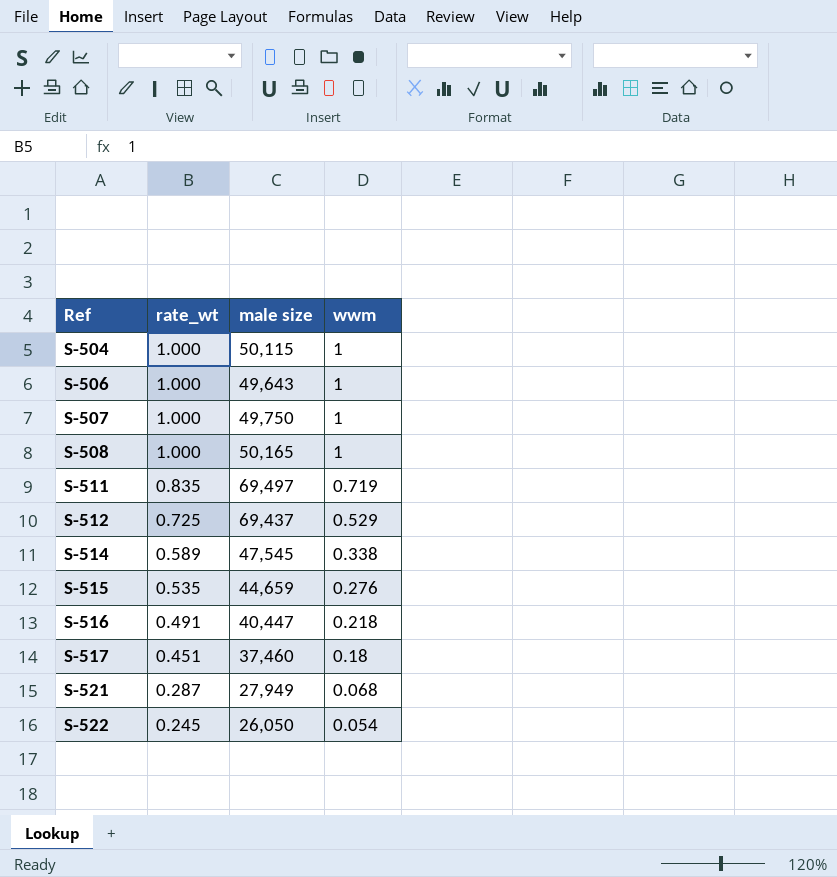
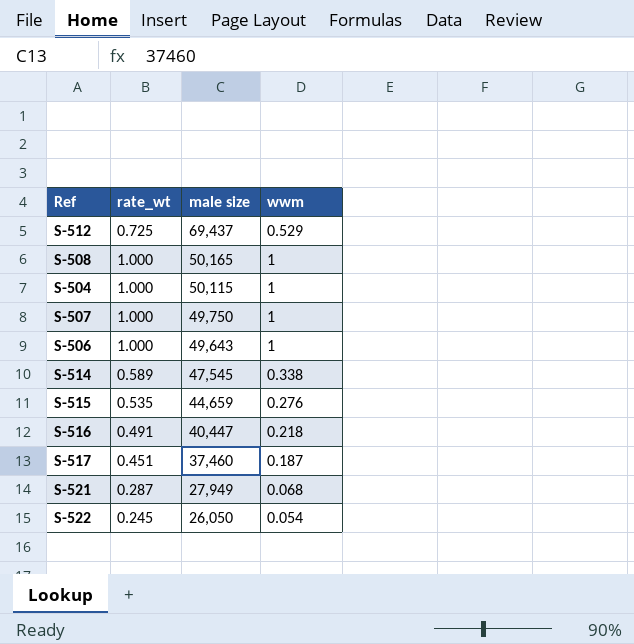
row order: Ref ascending -> male size descending
row S-511: 0.835 | 69,497 | 0.719 -> none
S-517 | wwm: 0.18 -> 0.187

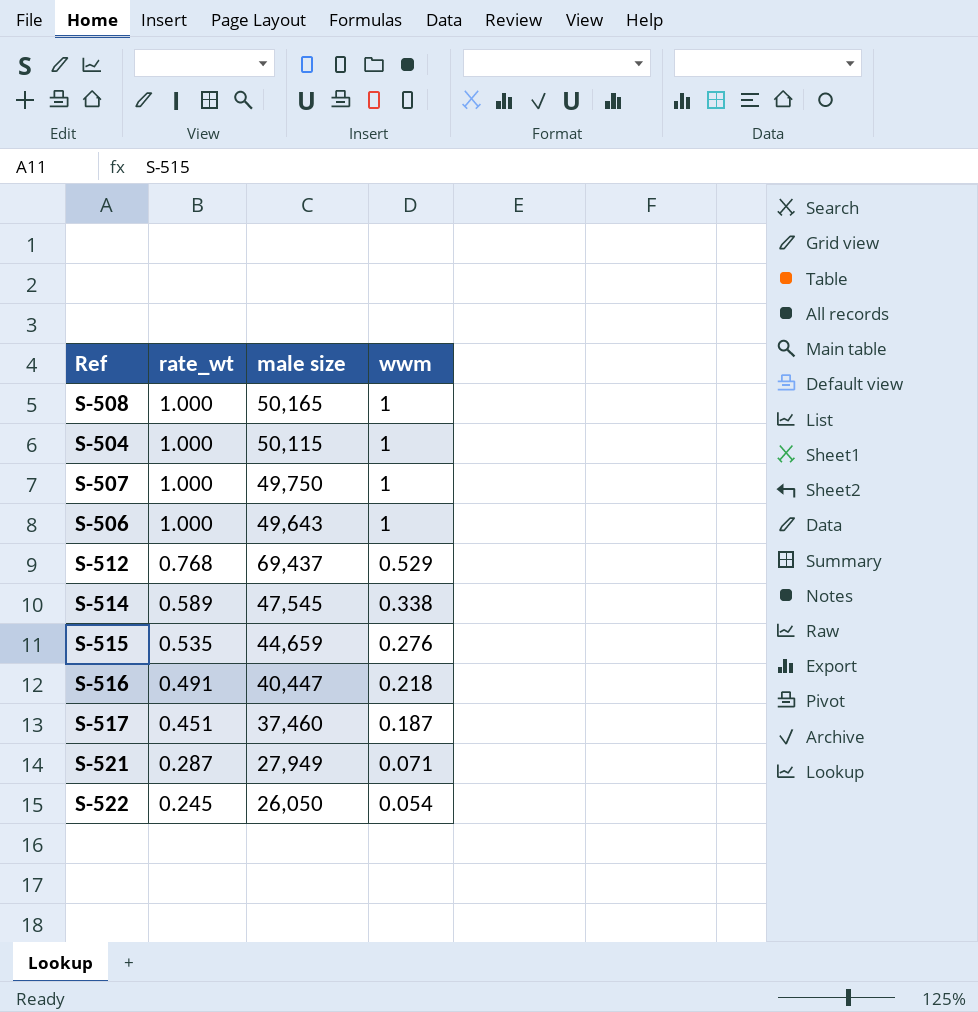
row order: male size descending -> rate_wt descending
S-512 | rate_wt: 0.725 -> 0.768
S-521 | wwm: 0.068 -> 0.071

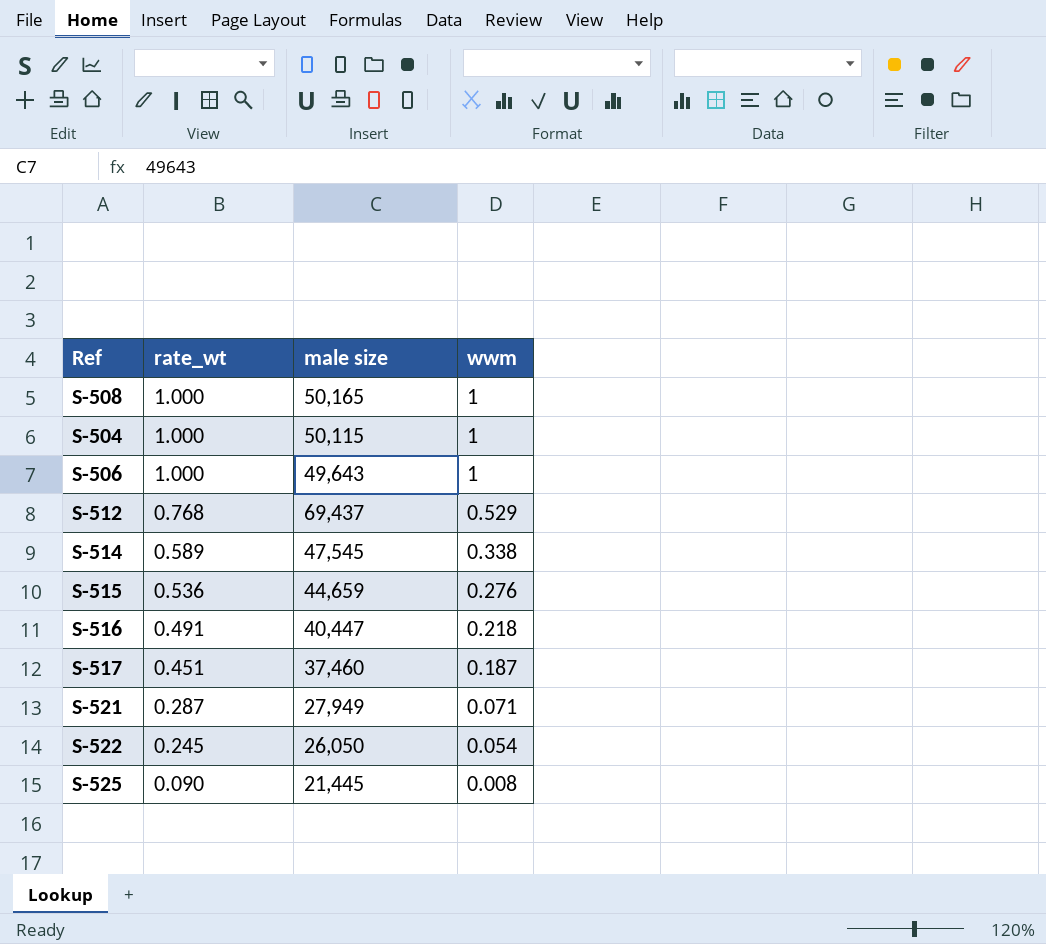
row S-507: 1.000 | 49,750 | 1 -> none
S-515 | rate_wt: 0.535 -> 0.536
row S-525: none -> 0.090 | 21,445 | 0.008

